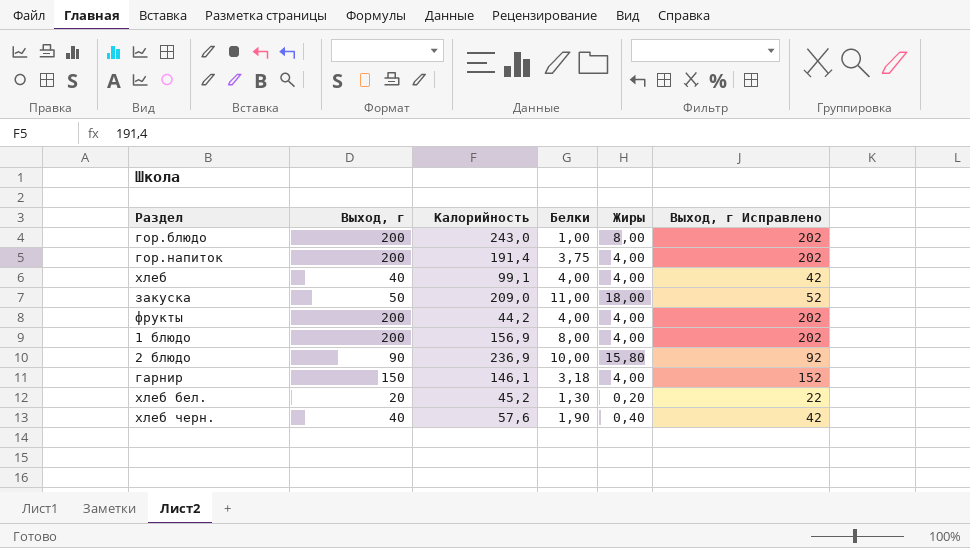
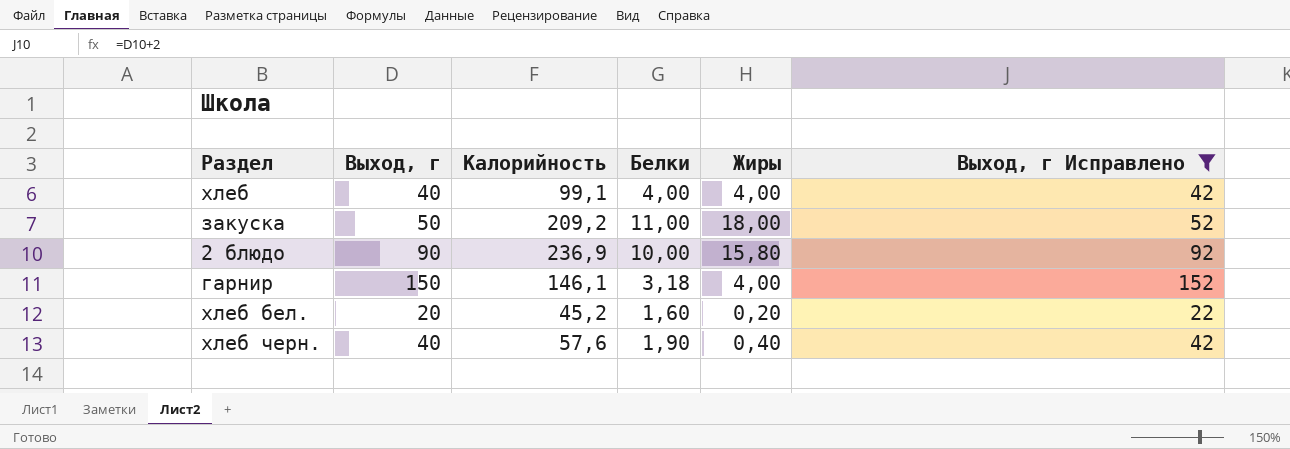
filter: none -> Выход, г Исправлено != 202
закуска | Калорийность: 209,0 -> 209,2
хлеб бел. | Белки: 1,30 -> 1,60

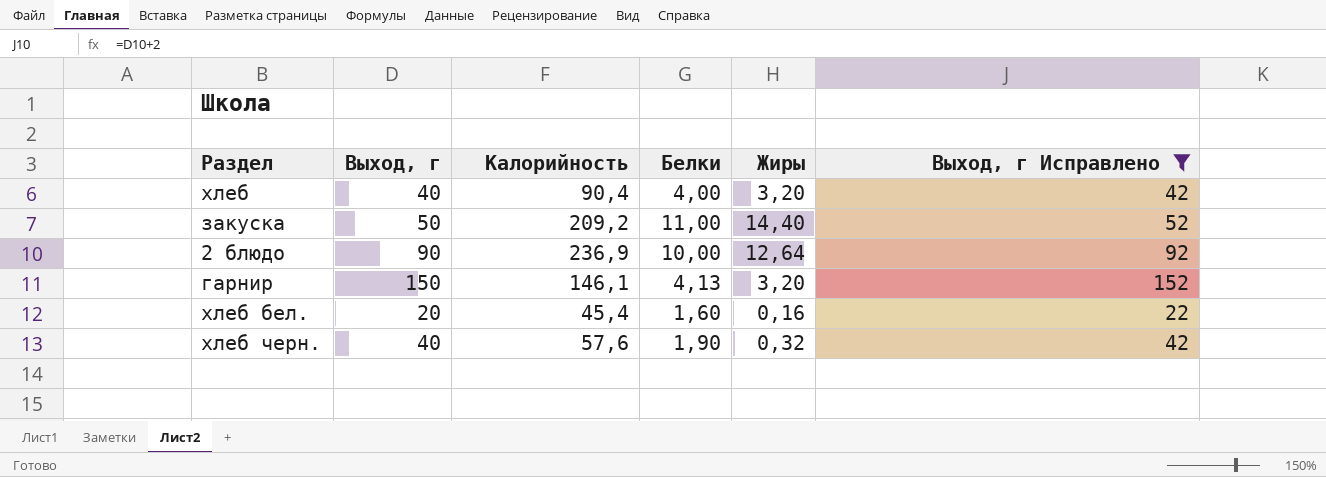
хлеб | Калорийность: 99,1 -> 90,4
хлеб | Жиры: 4,00 -> 3,20
закуска | Жиры: 18,00 -> 14,40
2 блюдо | Жиры: 15,80 -> 12,64
гарнир | Белки: 3,18 -> 4,13
гарнир | Жиры: 4,00 -> 3,20
хлеб бел. | Калорийность: 45,2 -> 45,4
хлеб бел. | Жиры: 0,20 -> 0,16
хлеб черн. | Жиры: 0,40 -> 0,32

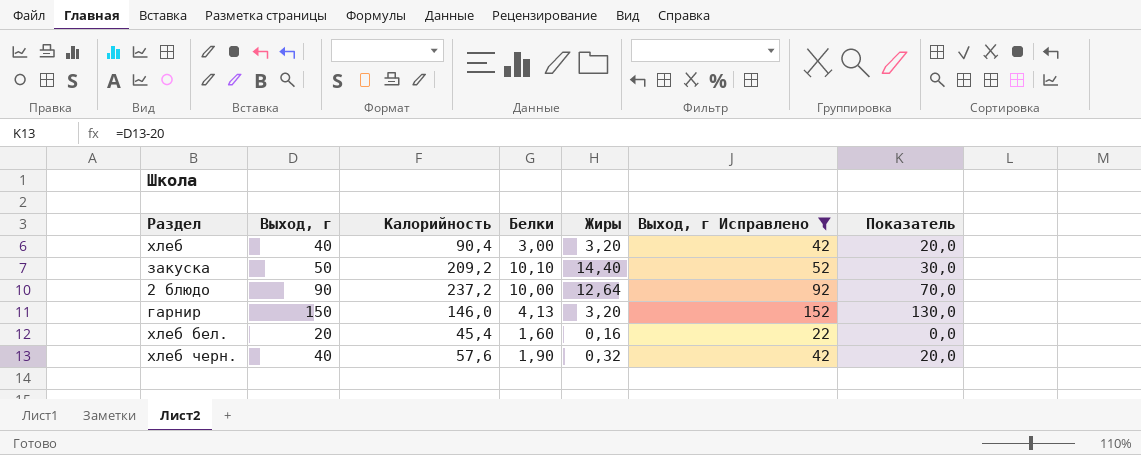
column Показатель | formula: none -> [Выход, г] - 20
хлеб | Белки: 4,00 -> 3,00
закуска | Белки: 11,00 -> 10,10
2 блюдо | Калорийность: 236,9 -> 237,2
гарнир | Калорийность: 146,1 -> 146,0

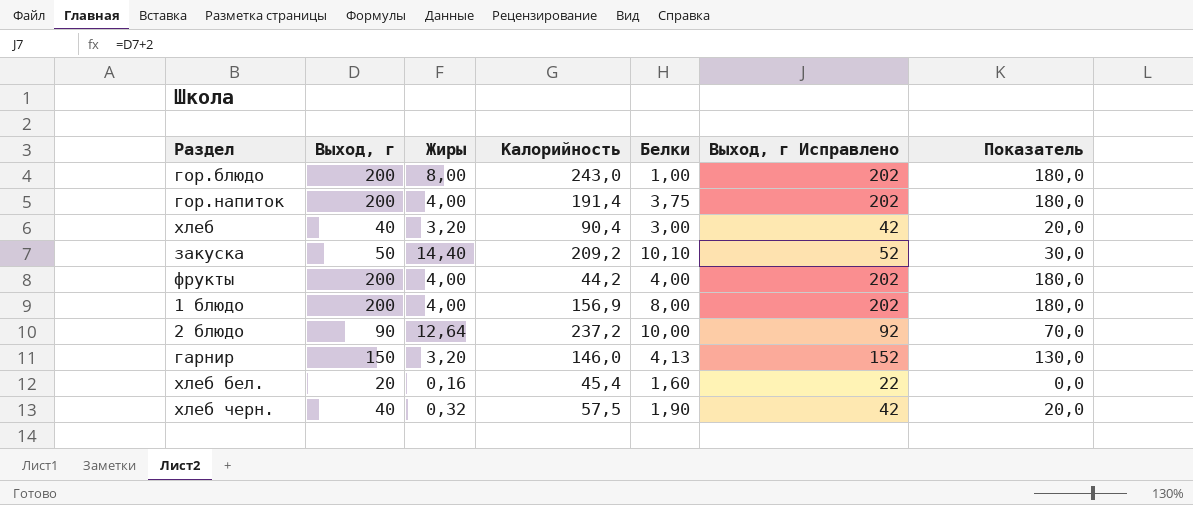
filter: Выход, г Исправлено != 202 -> none
column Жиры | position: 5 -> 3
хлеб черн. | Калорийность: 57,6 -> 57,5

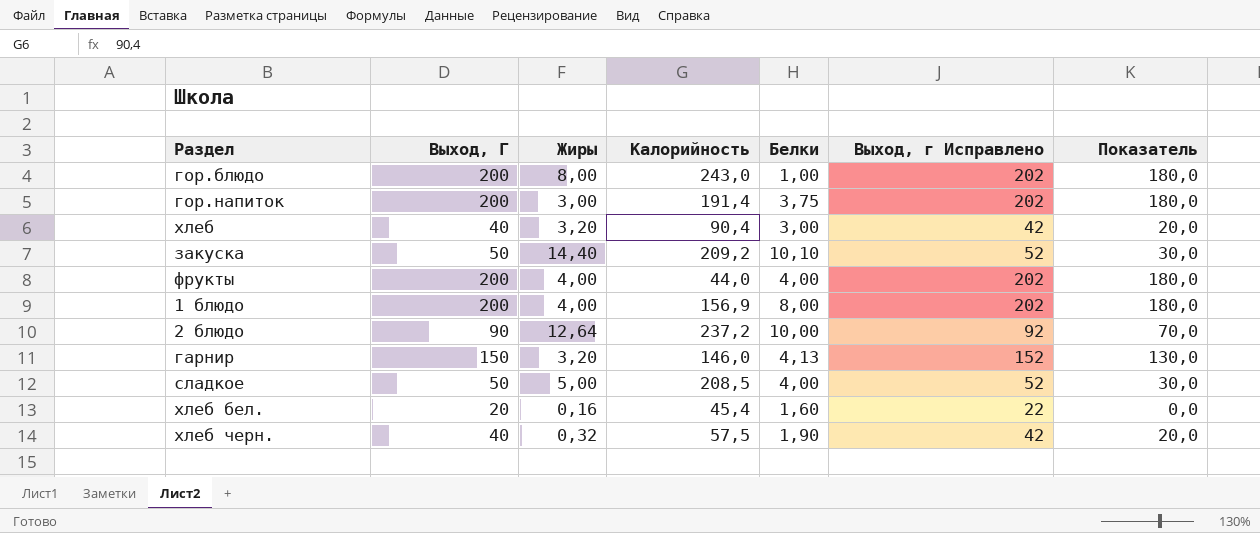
column name: Выход, г -> Выход, Г
гор.напиток | Жиры: 4,00 -> 3,00
фрукты | Калорийность: 44,2 -> 44,0
row сладкое: none -> 50 | 5,00 | 208,5 | 4,00 | 52 | 30,0

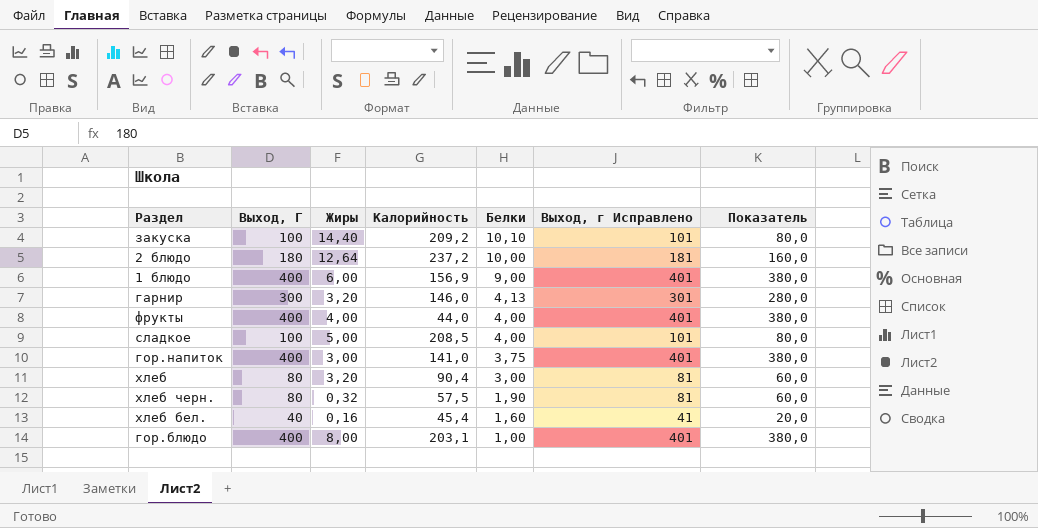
row order: none -> Белки descending
column Выход, г Исправлено | formula: [Выход, Г] + 2 -> [Выход, Г] + 1
закуска | Выход, Г: 50 -> 100
закуска | Показатель: 30,0 -> 80,0
2 блюдо | Выход, Г: 90 -> 180
2 блюдо | Показатель: 70,0 -> 160,0
1 блюдо | Выход, Г: 200 -> 400
1 блюдо | Жиры: 4,00 -> 6,00
1 блюдо | Белки: 8,00 -> 9,00
1 блюдо | Показатель: 180,0 -> 380,0
гарнир | Выход, Г: 150 -> 300
гарнир | Показатель: 130,0 -> 280,0
фрукты | Выход, Г: 200 -> 400
фрукты | Показатель: 180,0 -> 380,0
сладкое | Выход, Г: 50 -> 100
сладкое | Показатель: 30,0 -> 80,0
гор.напиток | Выход, Г: 200 -> 400
гор.напиток | Калорийность: 191,4 -> 141,0
гор.напиток | Показатель: 180,0 -> 380,0
хлеб | Выход, Г: 40 -> 80
хлеб | Показатель: 20,0 -> 60,0
хлеб черн. | Выход, Г: 40 -> 80
хлеб черн. | Показатель: 20,0 -> 60,0
хлеб бел. | Выход, Г: 20 -> 40
хлеб бел. | Показатель: 0,0 -> 20,0
гор.блюдо | Выход, Г: 200 -> 400
гор.блюдо | Калорийность: 243,0 -> 203,1
гор.блюдо | Показатель: 180,0 -> 380,0

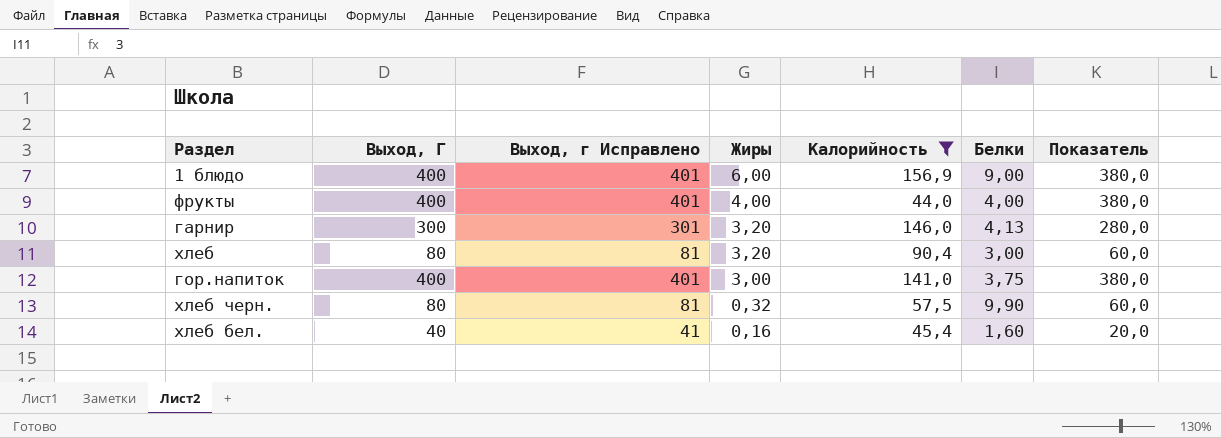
filter: none -> Калорийность <= 156,9
row order: Белки descending -> Жиры descending
column Выход, г Исправлено | position: 6 -> 3
хлеб черн. | Белки: 1,90 -> 9,90

